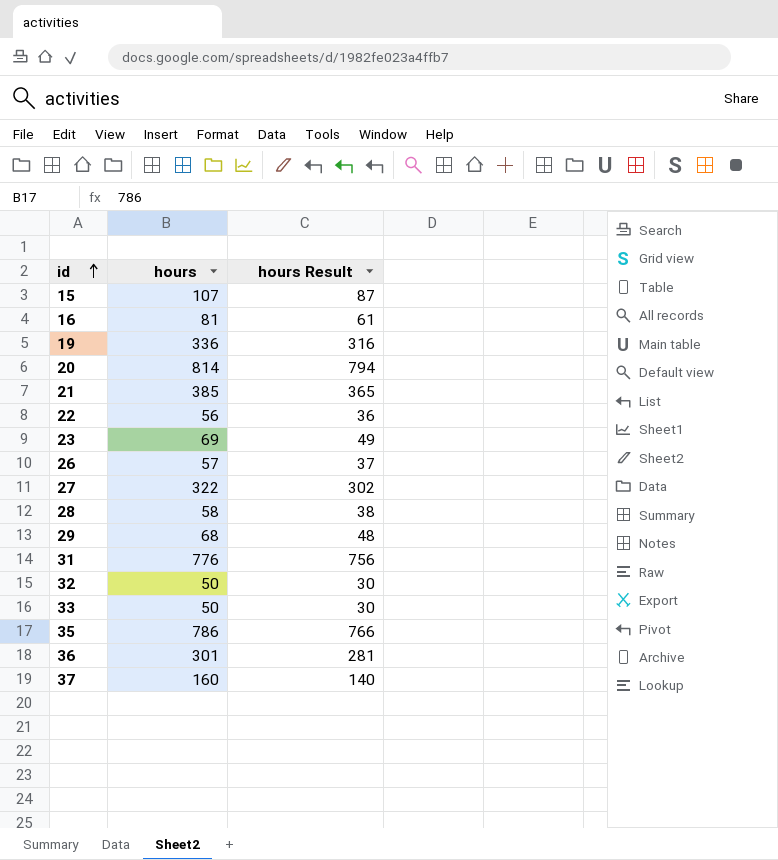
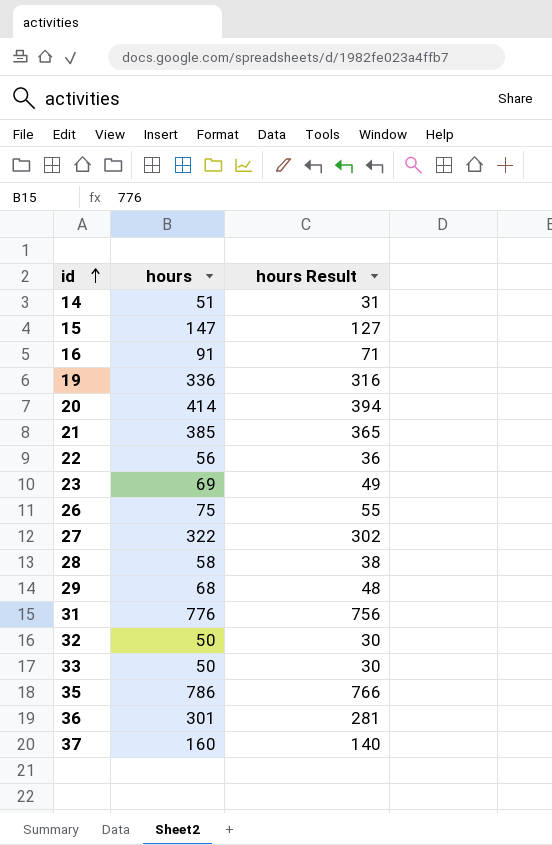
row 14: none -> 51 | 31
15 | hours: 107 -> 147
15 | hours Result: 87 -> 127
16 | hours: 81 -> 91
16 | hours Result: 61 -> 71
20 | hours: 814 -> 414
20 | hours Result: 794 -> 394
26 | hours: 57 -> 75
26 | hours Result: 37 -> 55

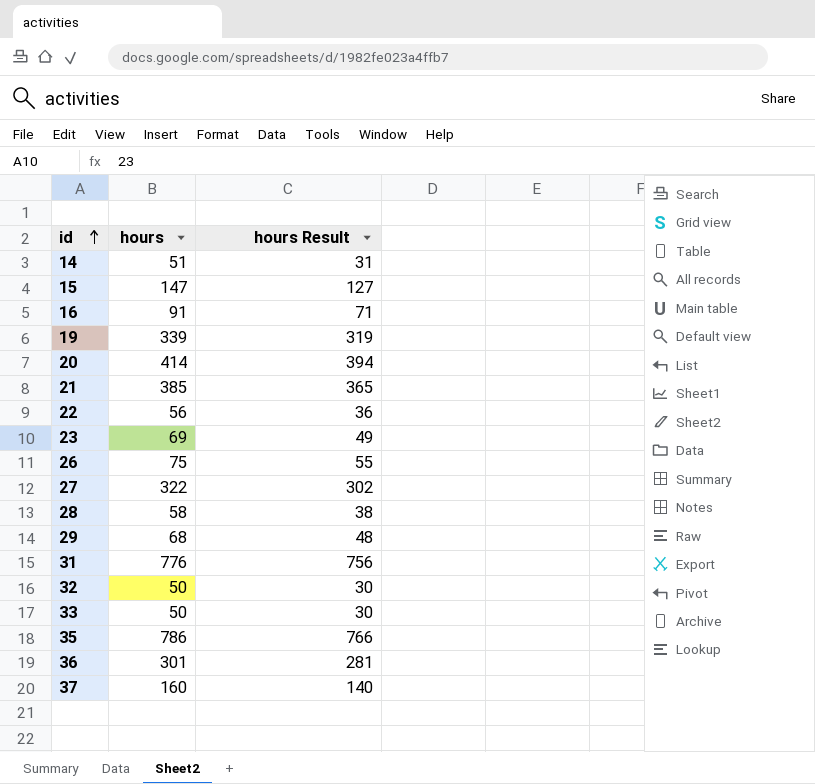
19 | hours: 336 -> 339
19 | hours Result: 316 -> 319

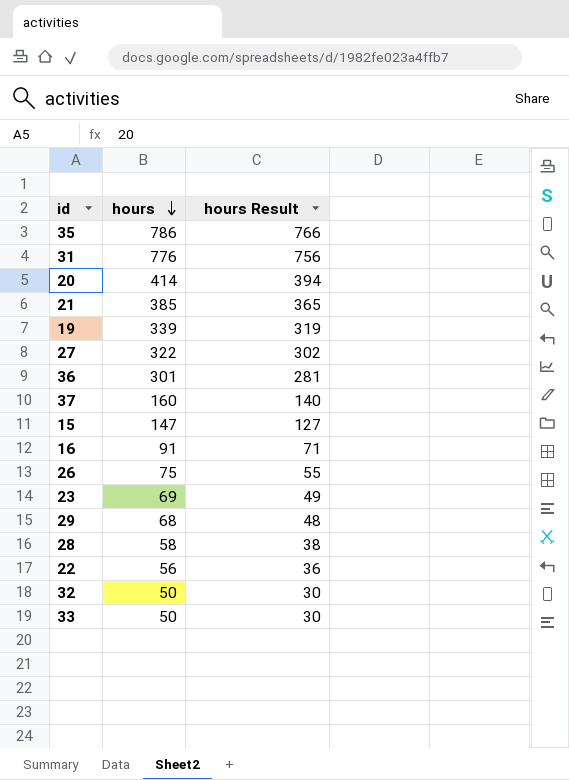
row order: id ascending -> hours descending
row 14: 51 | 31 -> none

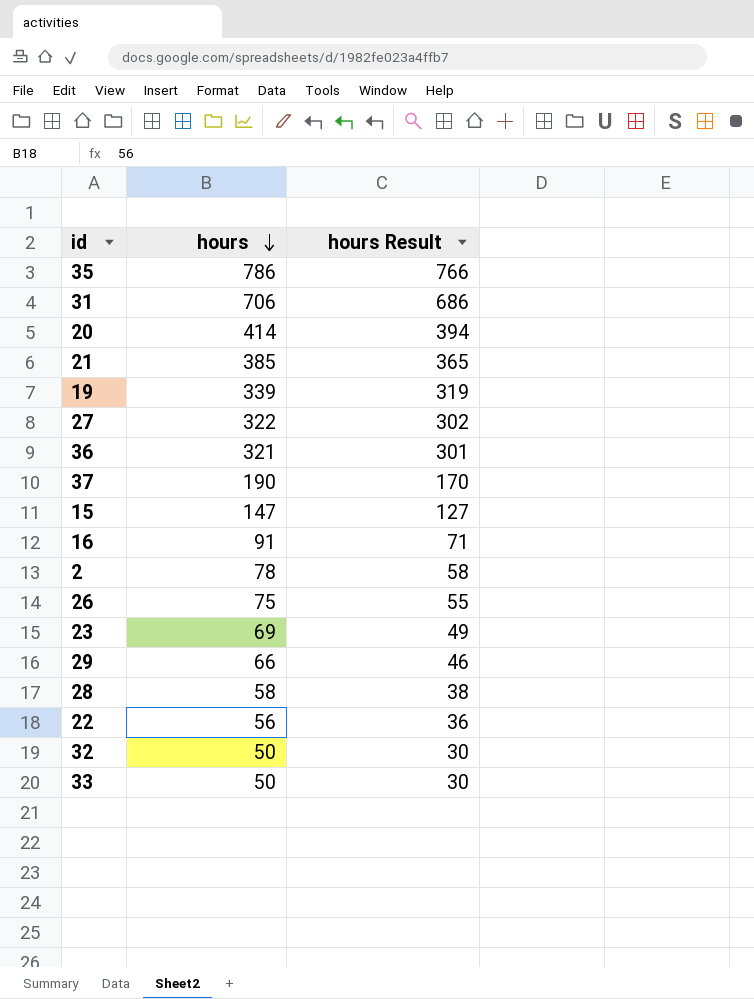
31 | hours: 776 -> 706
31 | hours Result: 756 -> 686
36 | hours: 301 -> 321
36 | hours Result: 281 -> 301
37 | hours: 160 -> 190
37 | hours Result: 140 -> 170
row 2: none -> 78 | 58
29 | hours: 68 -> 66
29 | hours Result: 48 -> 46

